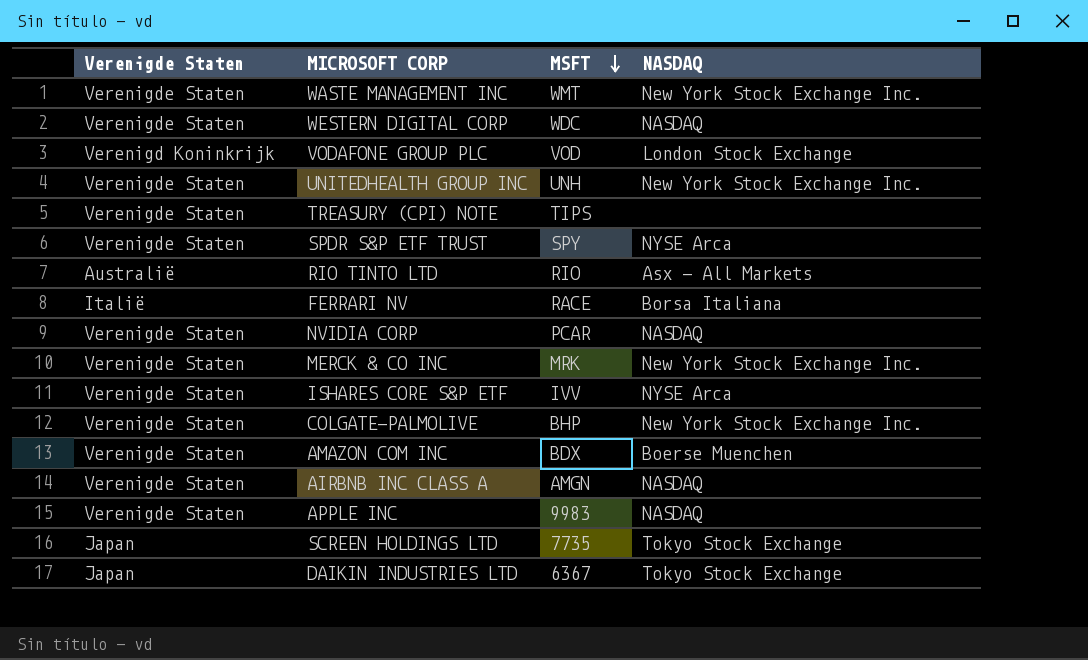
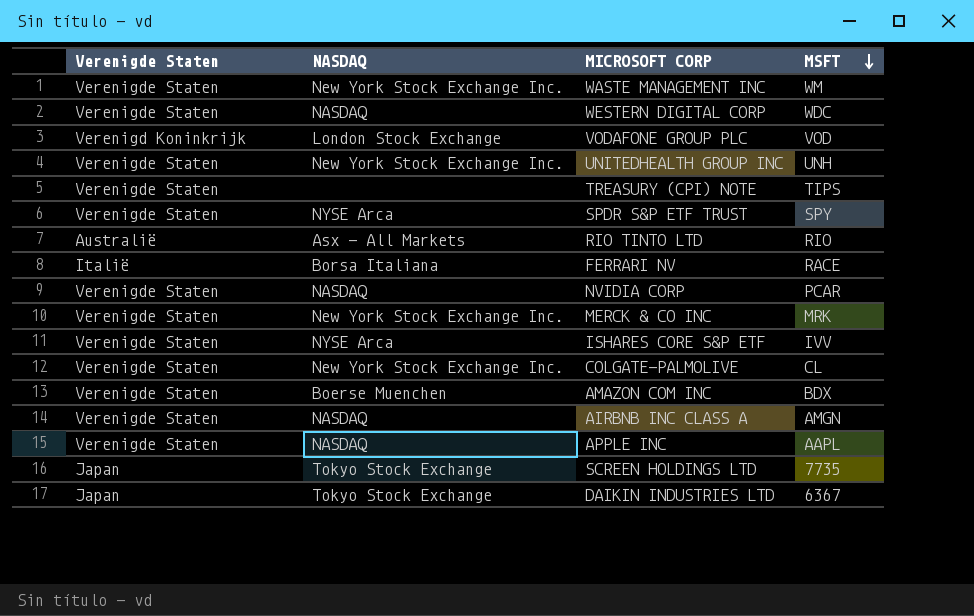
column NASDAQ | position: 4 -> 2
WASTE MANAGEMENT INC | MSFT: WMT -> WM
COLGATE-PALMOLIVE | MSFT: BHP -> CL
APPLE INC | MSFT: 9983 -> AAPL

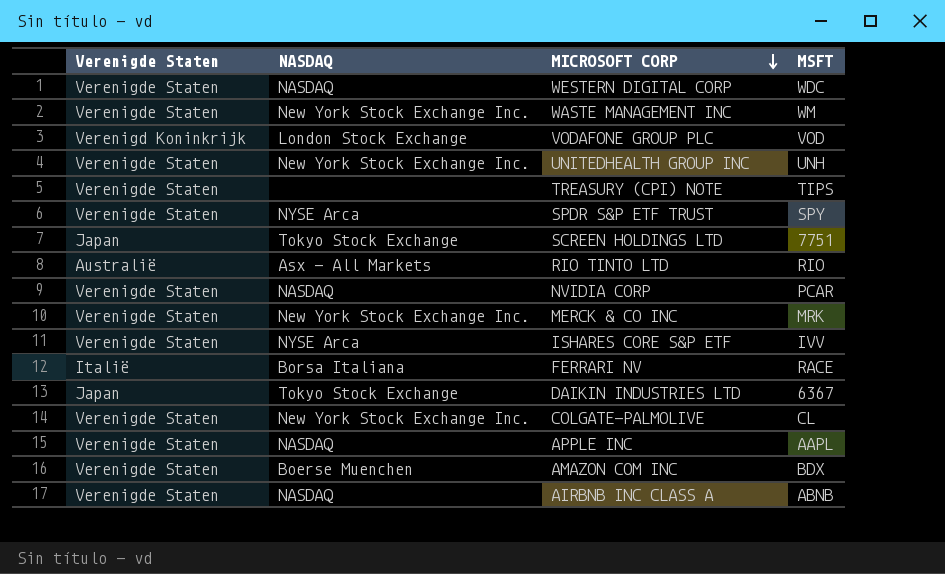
row order: MSFT descending -> MICROSOFT CORP descending
SCREEN HOLDINGS LTD | MSFT: 7735 -> 7751
AIRBNB INC CLASS A | MSFT: AMGN -> ABNB

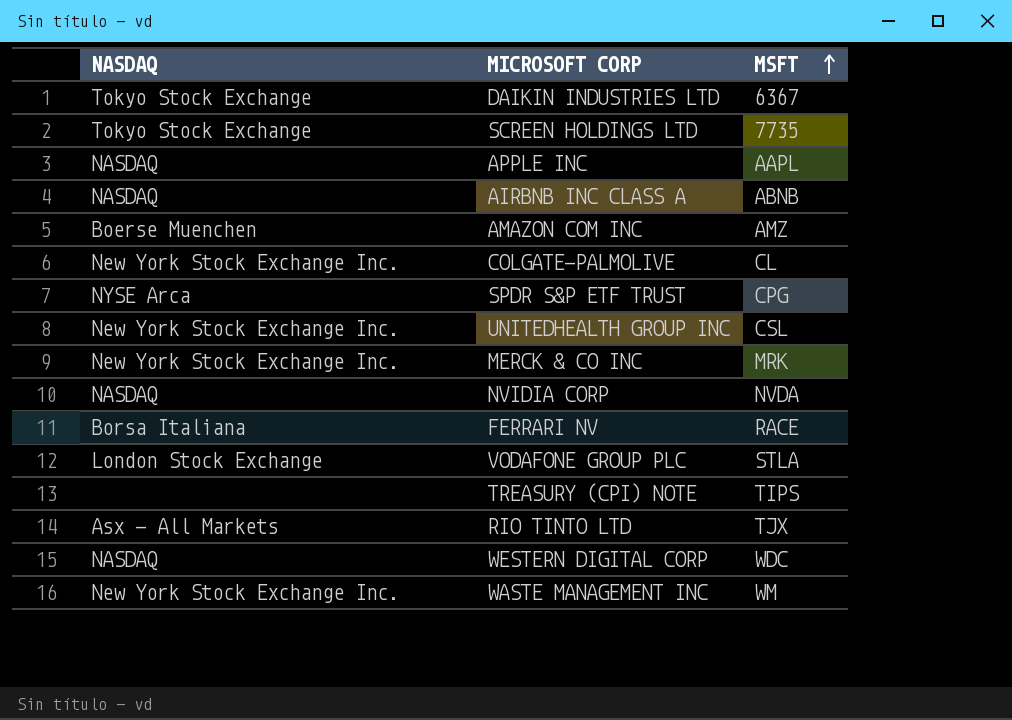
row order: MICROSOFT CORP descending -> MSFT ascending
column Verenigde Staten | position: 1 -> none
row ISHARES CORE S&P ETF: Verenigde Staten | NYSE Arca | IVV -> none
SCREEN HOLDINGS LTD | MSFT: 7751 -> 7735
AMAZON COM INC | MSFT: BDX -> AMZ
SPDR S&P ETF TRUST | MSFT: SPY -> CPG
UNITEDHEALTH GROUP INC | MSFT: UNH -> CSL
NVIDIA CORP | MSFT: PCAR -> NVDA
VODAFONE GROUP PLC | MSFT: VOD -> STLA
RIO TINTO LTD | MSFT: RIO -> TJX

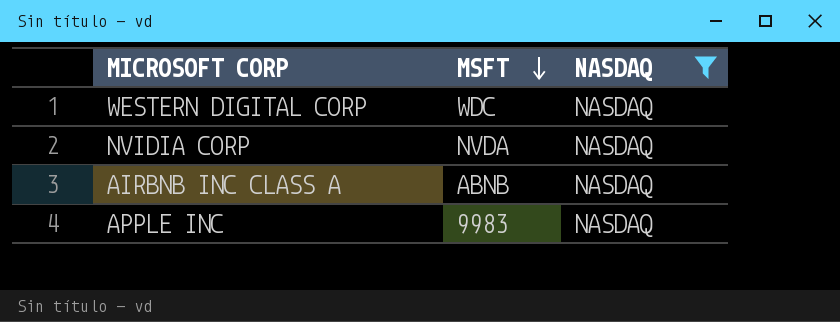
filter: none -> NASDAQ = NASDAQ
row order: MSFT ascending -> MSFT descending
column NASDAQ | position: 1 -> 3
APPLE INC | MSFT: AAPL -> 9983

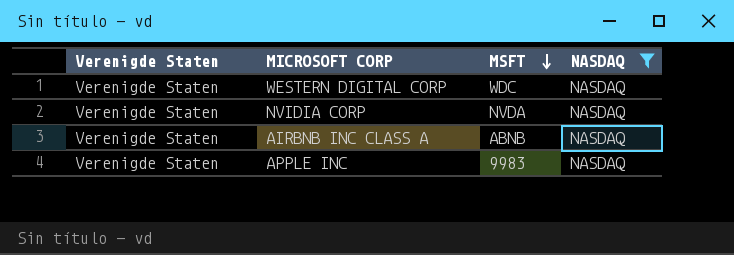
column Verenigde Staten | position: none -> 1

